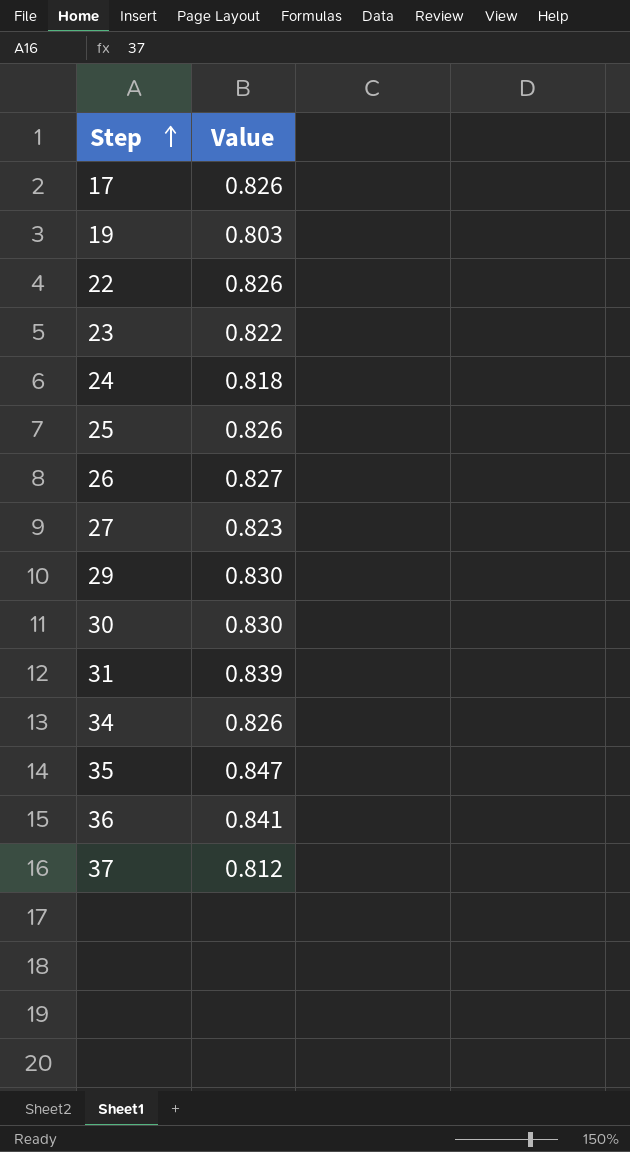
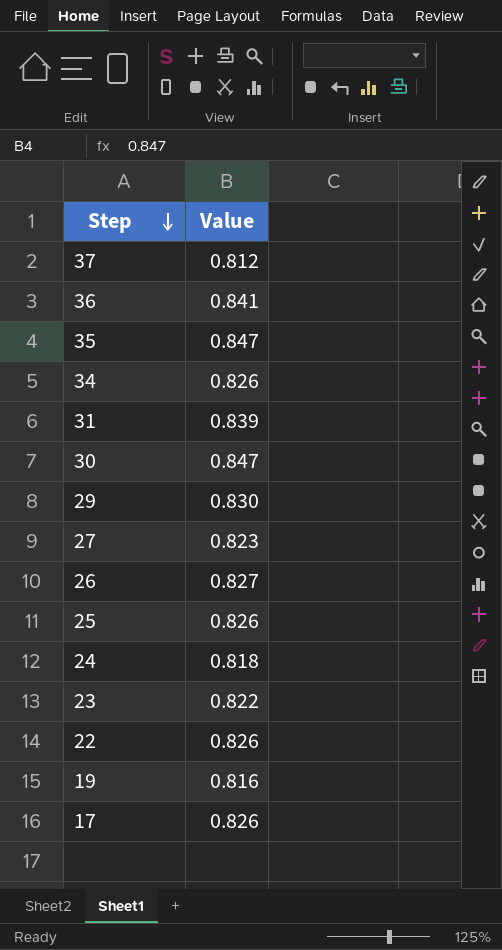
row order: Step ascending -> Step descending
30 | Value: 0.830 -> 0.847
19 | Value: 0.803 -> 0.816

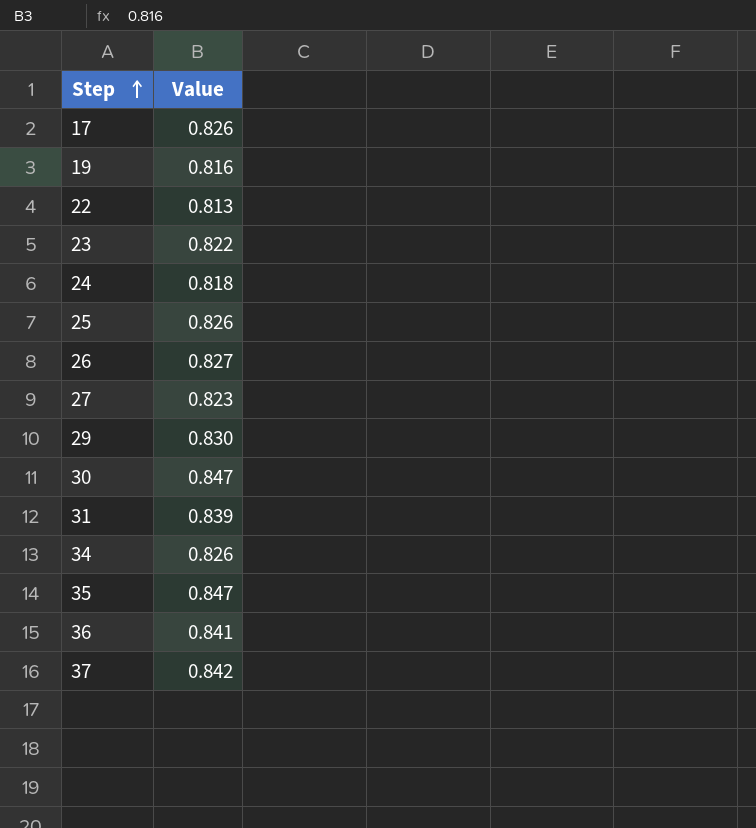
row order: Step descending -> Step ascending
22 | Value: 0.826 -> 0.813
37 | Value: 0.812 -> 0.842

